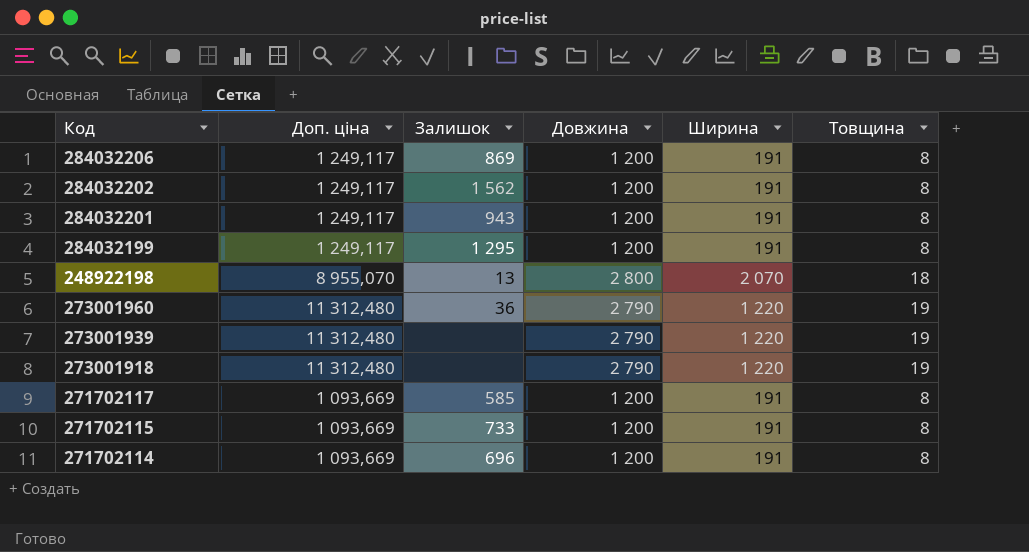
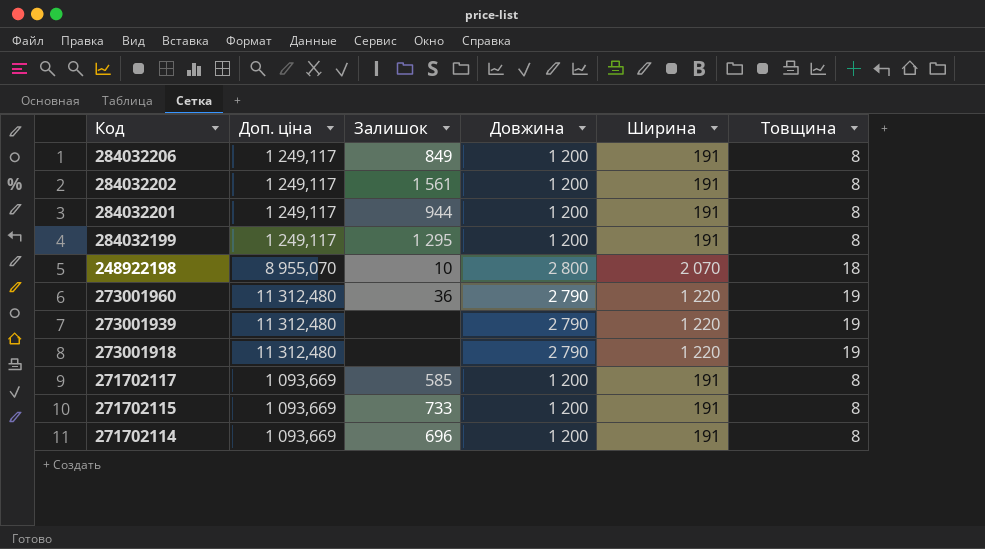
284032206 | Залишок: 869 -> 849
284032202 | Залишок: 1 562 -> 1 561
284032201 | Залишок: 943 -> 944
248922198 | Залишок: 13 -> 10

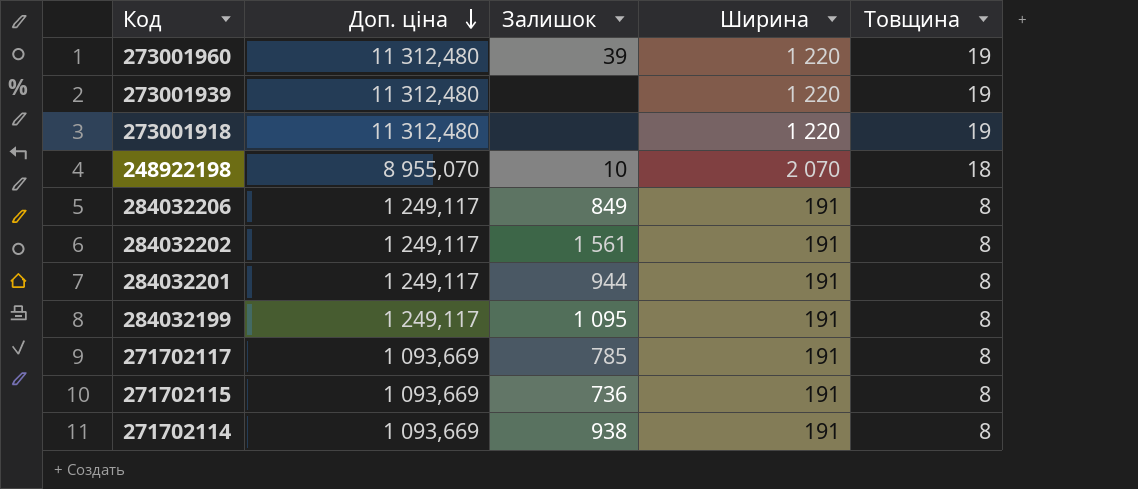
row order: none -> Доп. ціна descending
column Довжина | position: 4 -> none
273001960 | Залишок: 36 -> 39
284032199 | Залишок: 1 295 -> 1 095
271702117 | Залишок: 585 -> 785
271702115 | Залишок: 733 -> 736
271702114 | Залишок: 696 -> 938

